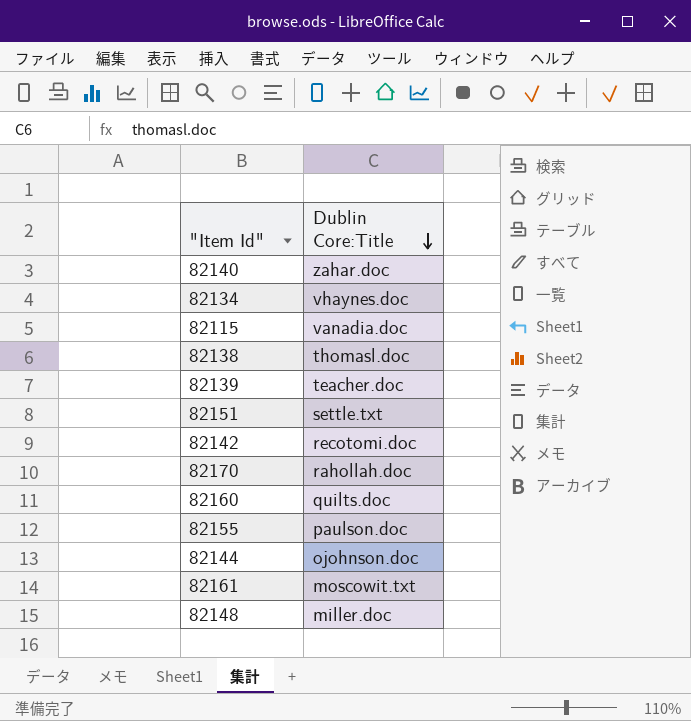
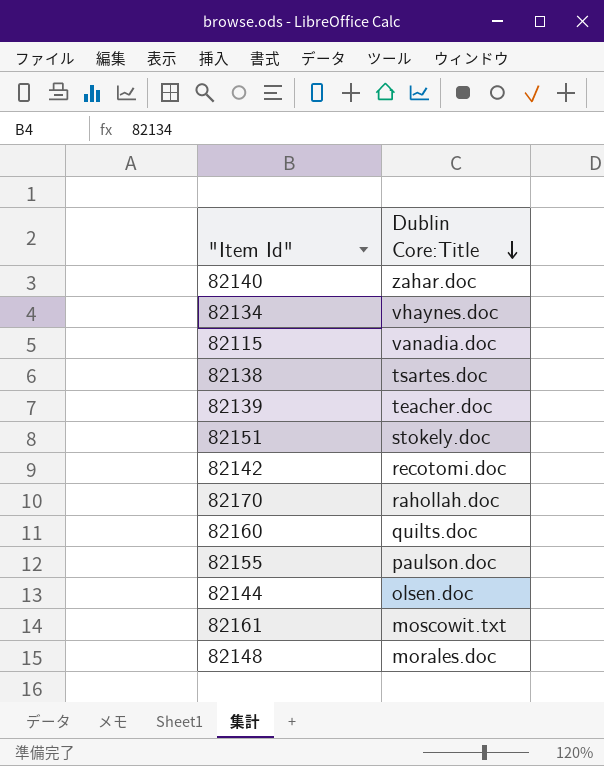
82138 | Dublin Core:Title: thomasl.doc -> tsartes.doc
82151 | Dublin Core:Title: settle.txt -> stokely.doc
82144 | Dublin Core:Title: ojohnson.doc -> olsen.doc
82148 | Dublin Core:Title: miller.doc -> morales.doc

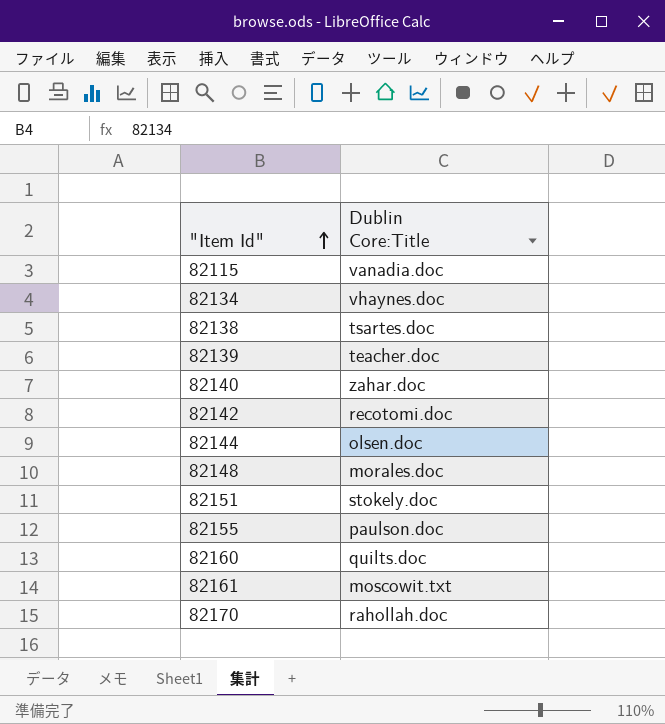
row order: Dublin Core:Title descending -> "Item Id" ascending

